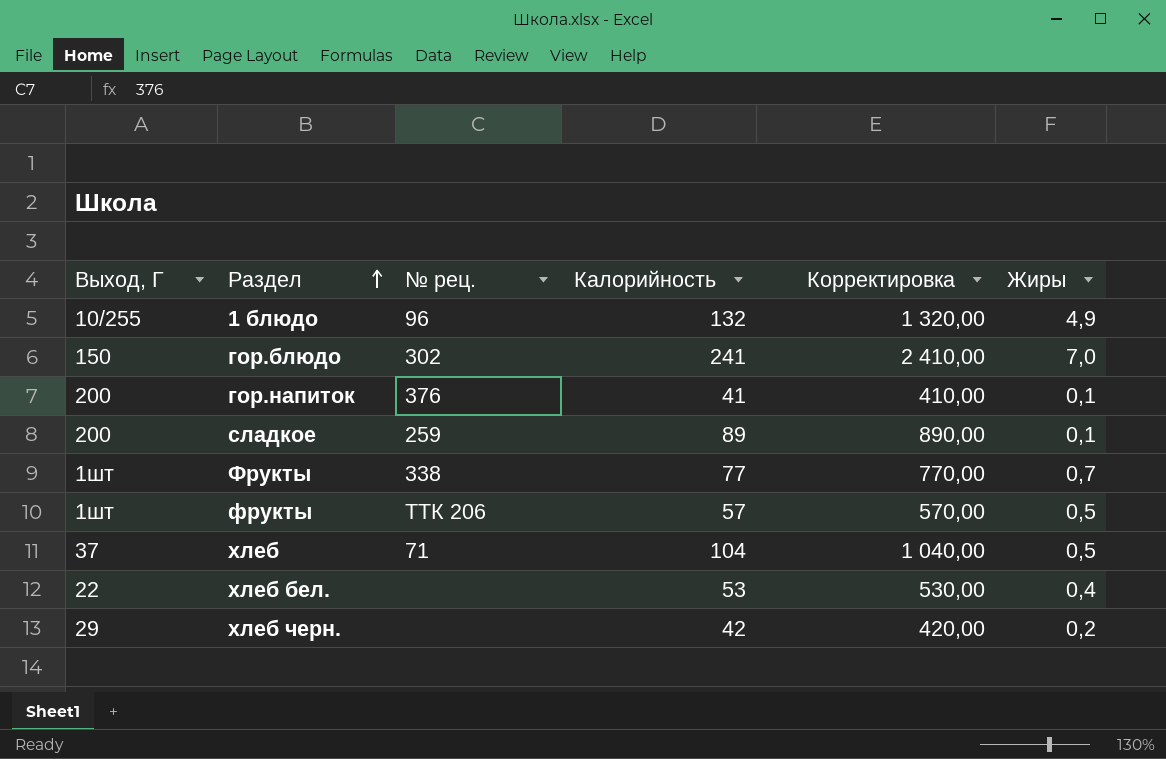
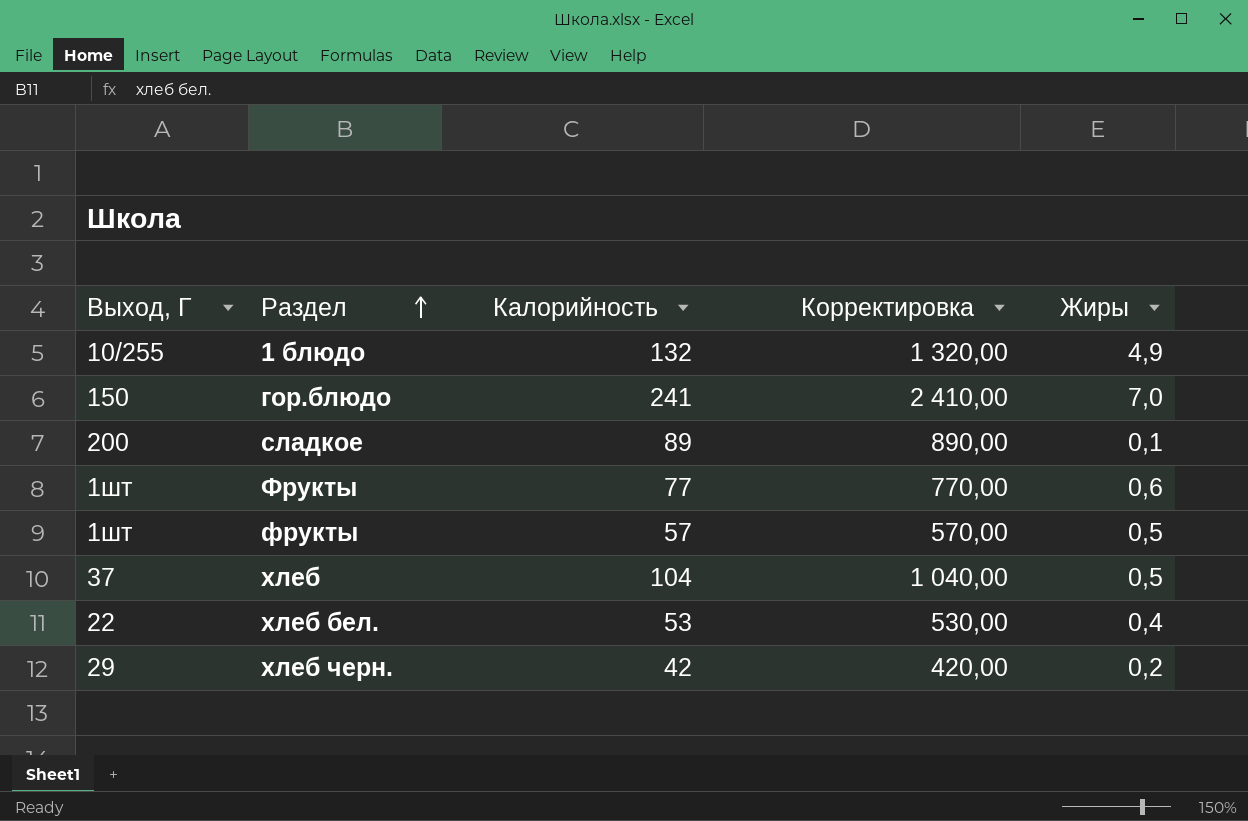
column № рец. | position: 3 -> none
row гор.напиток: 200 | 376 | 41 | 410,00 | 0,1 -> none
Фрукты | Жиры: 0,7 -> 0,6

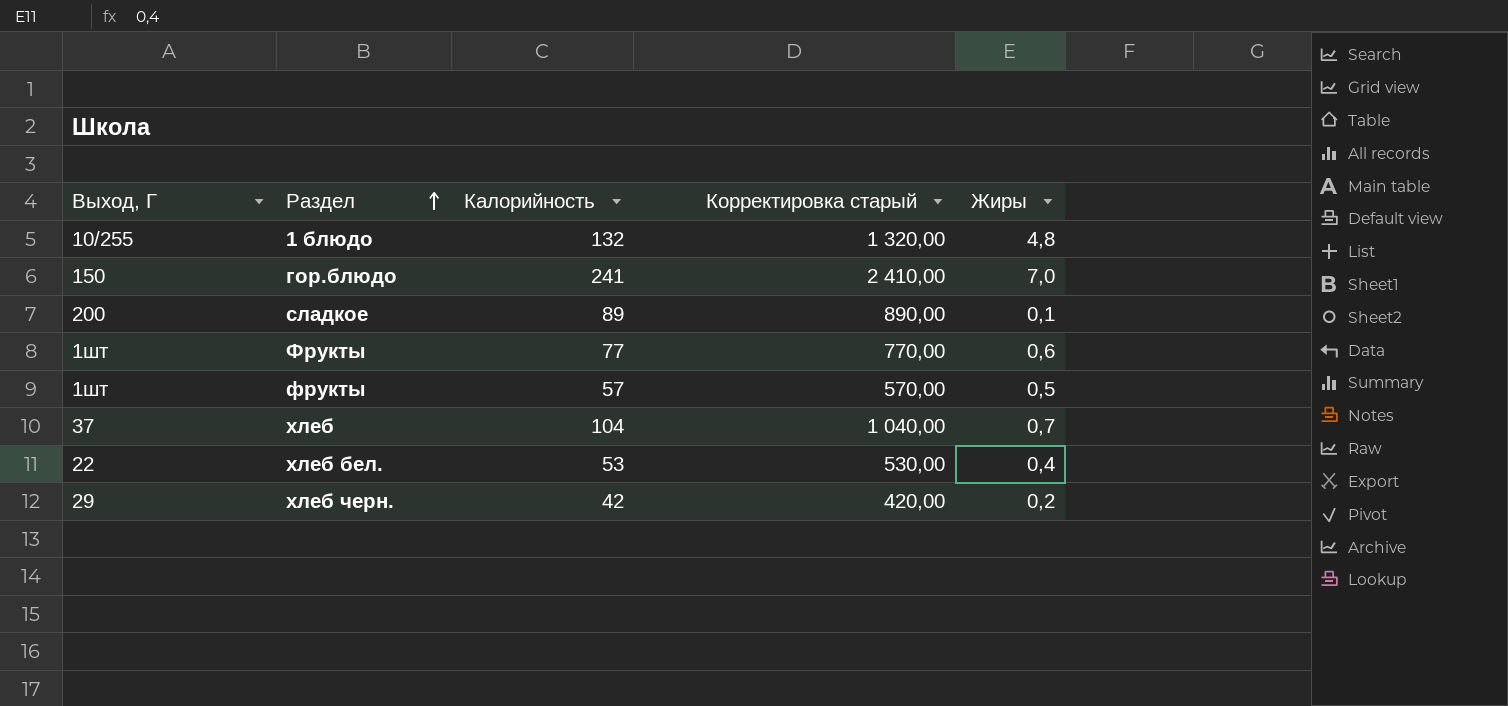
column name: Корректировка -> Корректировка старый
1 блюдо | Жиры: 4,9 -> 4,8
хлеб | Жиры: 0,5 -> 0,7

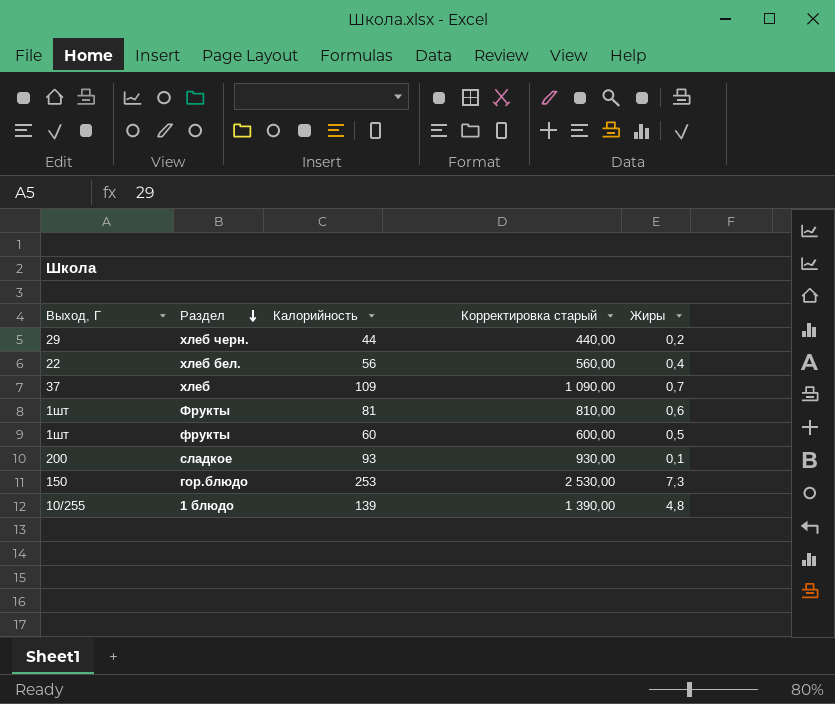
row order: Раздел ascending -> Раздел descending
хлеб черн. | Калорийность: 42 -> 44
хлеб черн. | Корректировка старый: 420,00 -> 440,00
хлеб бел. | Калорийность: 53 -> 56
хлеб бел. | Корректировка старый: 530,00 -> 560,00
хлеб | Калорийность: 104 -> 109
хлеб | Корректировка старый: 1 040,00 -> 1 090,00
Фрукты | Калорийность: 77 -> 81
Фрукты | Корректировка старый: 770,00 -> 810,00
фрукты | Калорийность: 57 -> 60
фрукты | Корректировка старый: 570,00 -> 600,00
сладкое | Калорийность: 89 -> 93
сладкое | Корректировка старый: 890,00 -> 930,00
гор.блюдо | Калорийность: 241 -> 253
гор.блюдо | Корректировка старый: 2 410,00 -> 2 530,00
гор.блюдо | Жиры: 7,0 -> 7,3
1 блюдо | Калорийность: 132 -> 139
1 блюдо | Корректировка старый: 1 320,00 -> 1 390,00

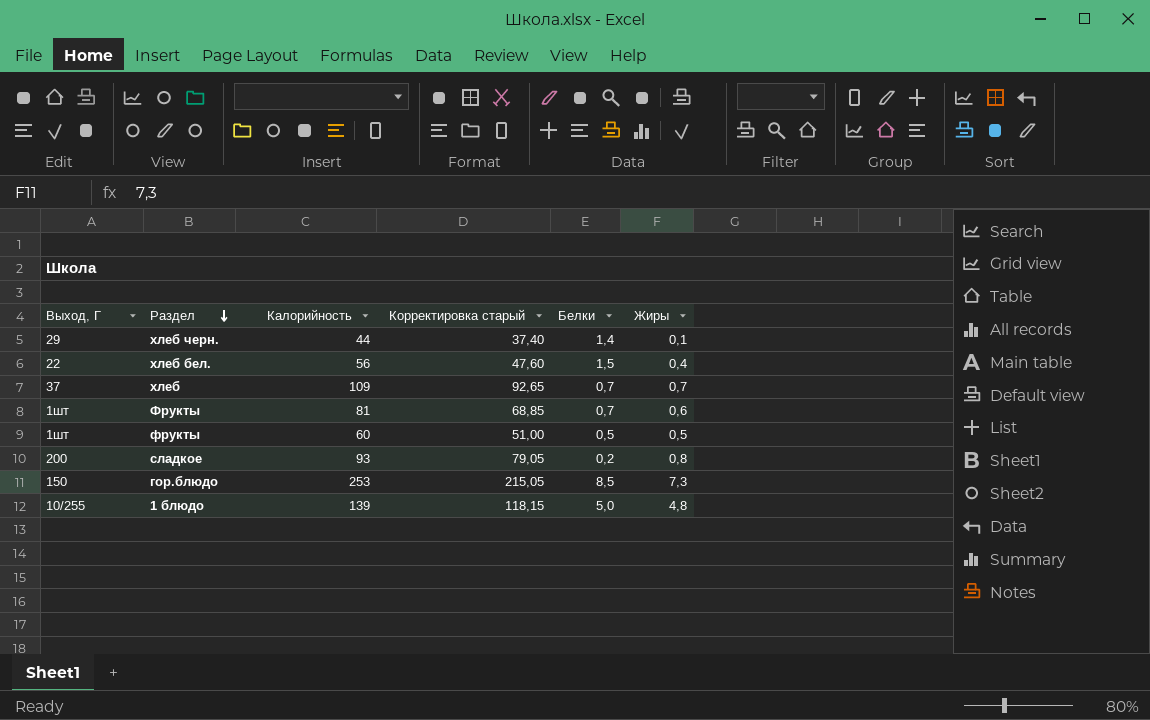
column Корректировка старый | formula: [Калорийность] * 10 -> [Калорийность] * 0,85
column Белки | position: none -> 5
хлеб черн. | Жиры: 0,2 -> 0,1
сладкое | Жиры: 0,1 -> 0,8

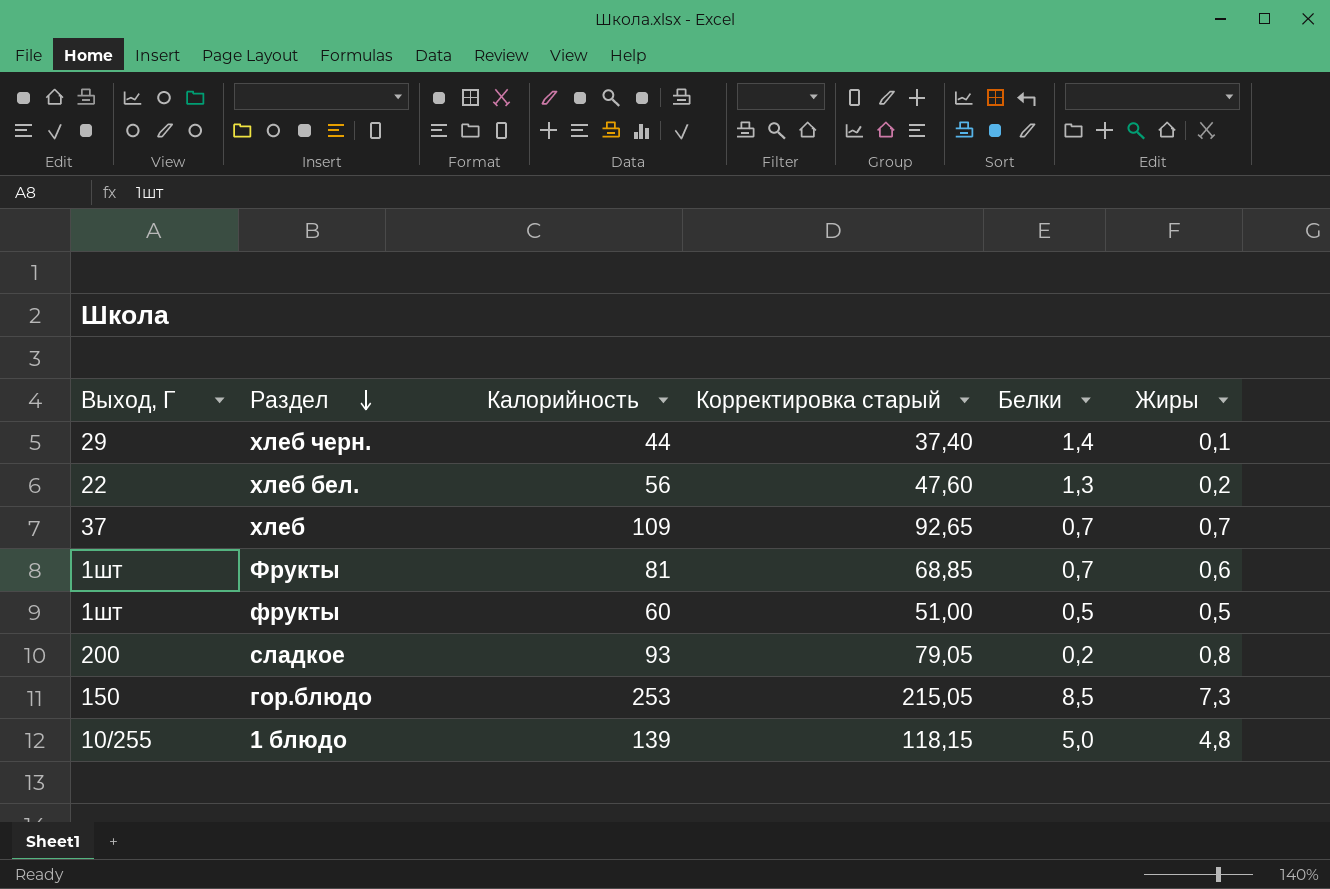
хлеб бел. | Белки: 1,5 -> 1,3
хлеб бел. | Жиры: 0,4 -> 0,2

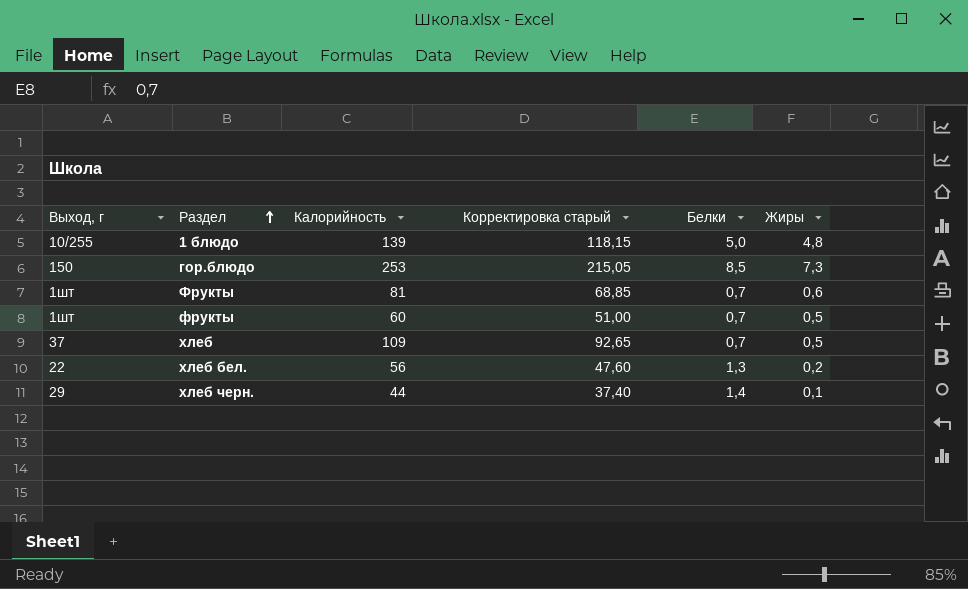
row order: Раздел descending -> Раздел ascending
column name: Выход, Г -> Выход, г
row сладкое: 200 | 93 | 79,05 | 0,2 | 0,8 -> none
фрукты | Белки: 0,5 -> 0,7
хлеб | Жиры: 0,7 -> 0,5

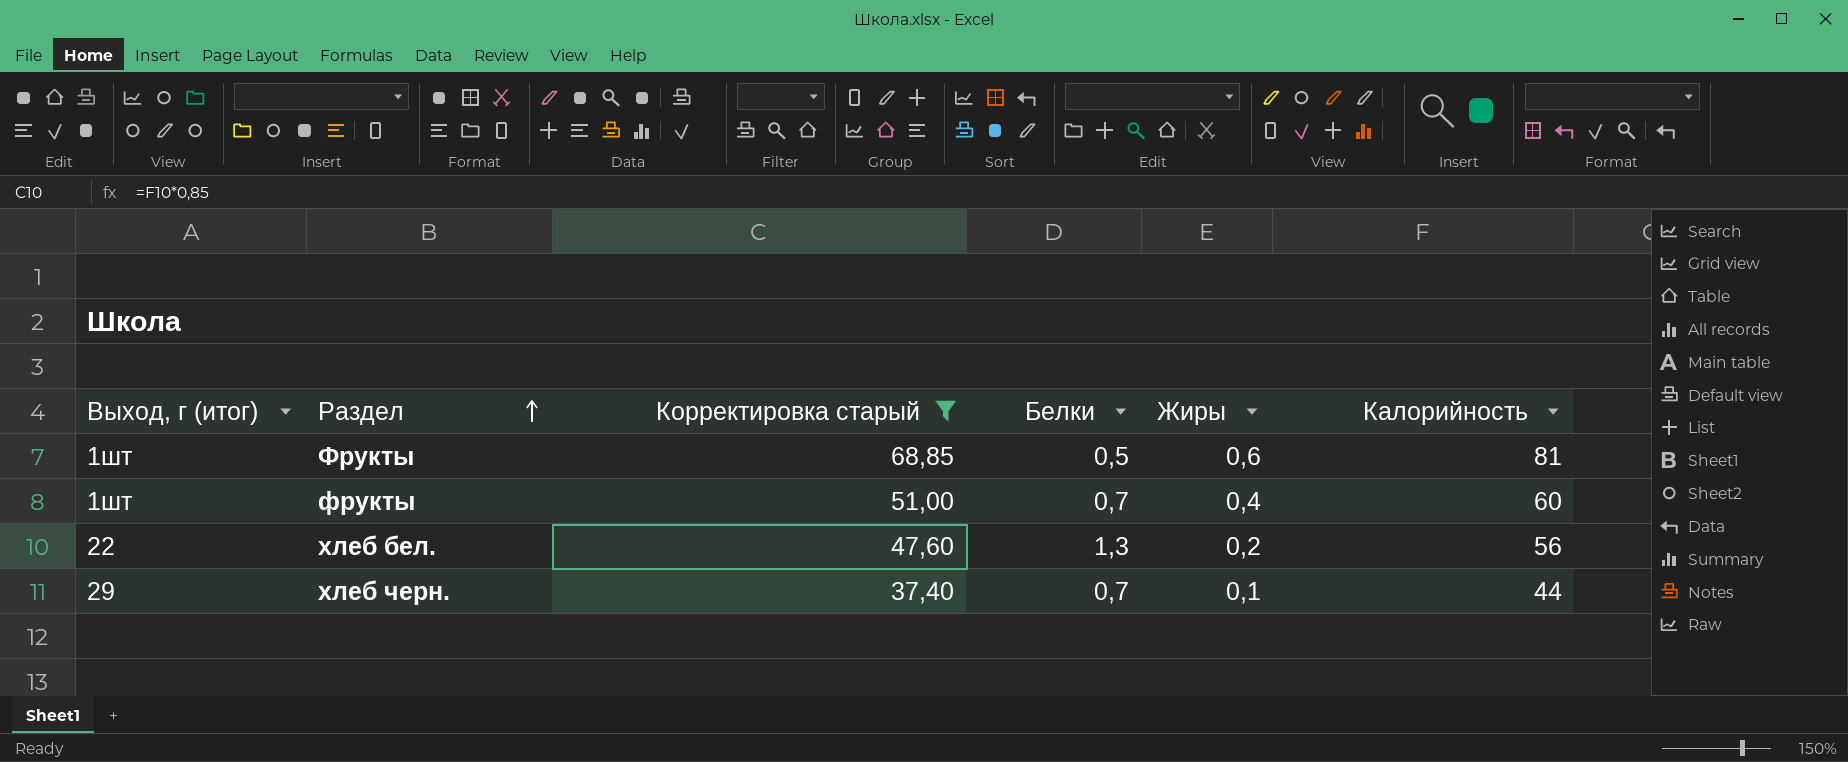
filter: none -> Корректировка старый <= 68,85
column name: Выход, г -> Выход, г (итог)
column Калорийность | position: 3 -> 6
Фрукты | Белки: 0,7 -> 0,5
фрукты | Жиры: 0,5 -> 0,4
хлеб черн. | Белки: 1,4 -> 0,7

